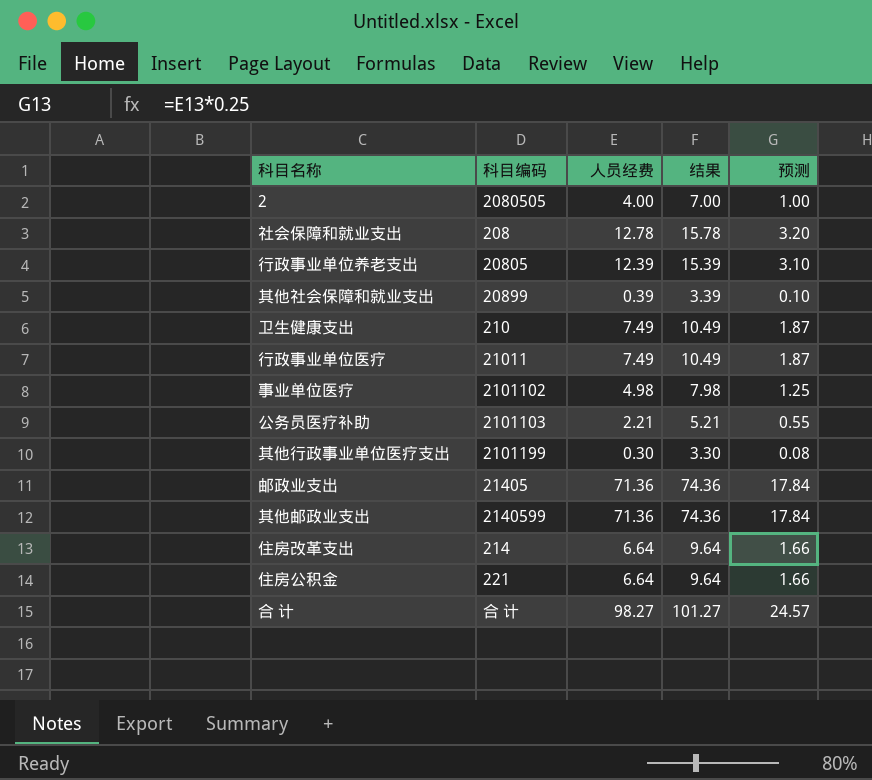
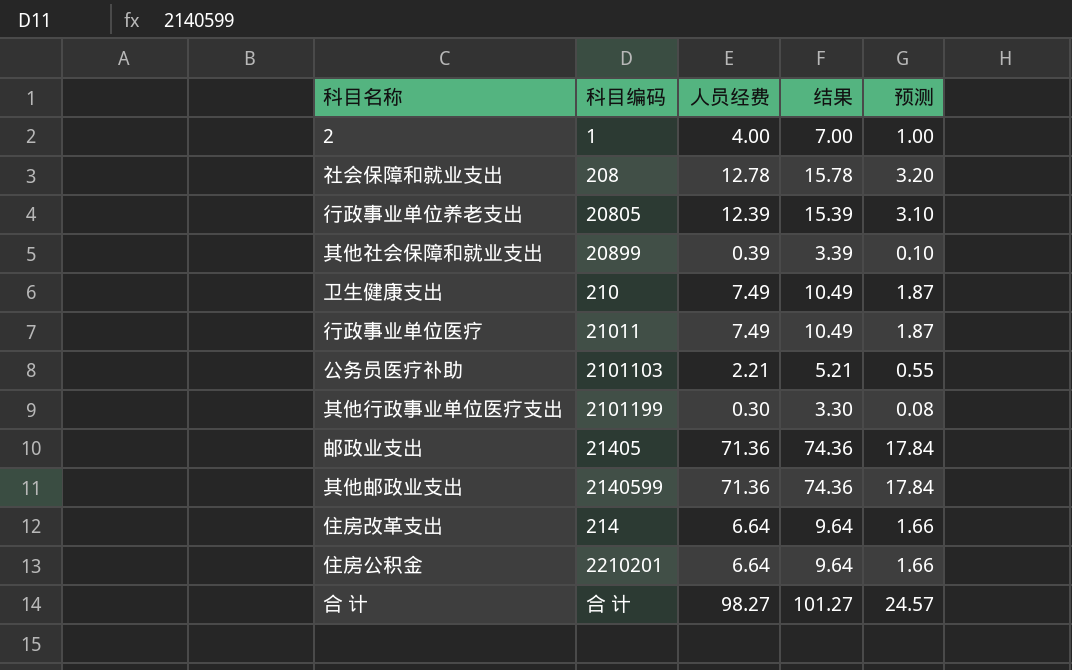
row 事业单位医疗: 2101102 | 4.98 | 7.98 | 1.25 -> none
2 | 科目编码: 2080505 -> 1
住房公积金 | 科目编码: 221 -> 2210201

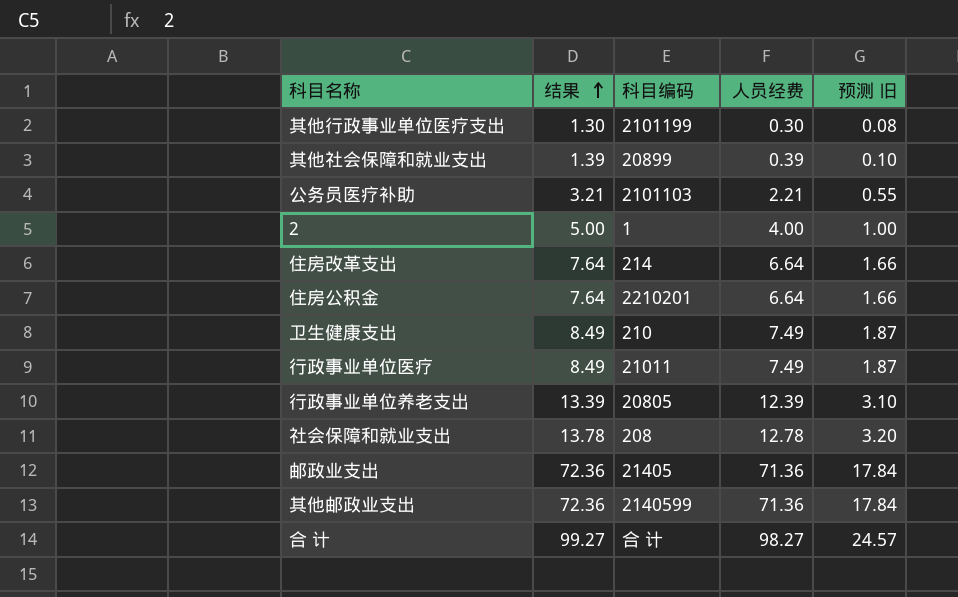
row order: none -> 结果 ascending
column 结果 | formula: [人员经费] + 3 -> [人员经费] + 1
column 结果 | position: 4 -> 2
column name: 预测 -> 预测 旧

